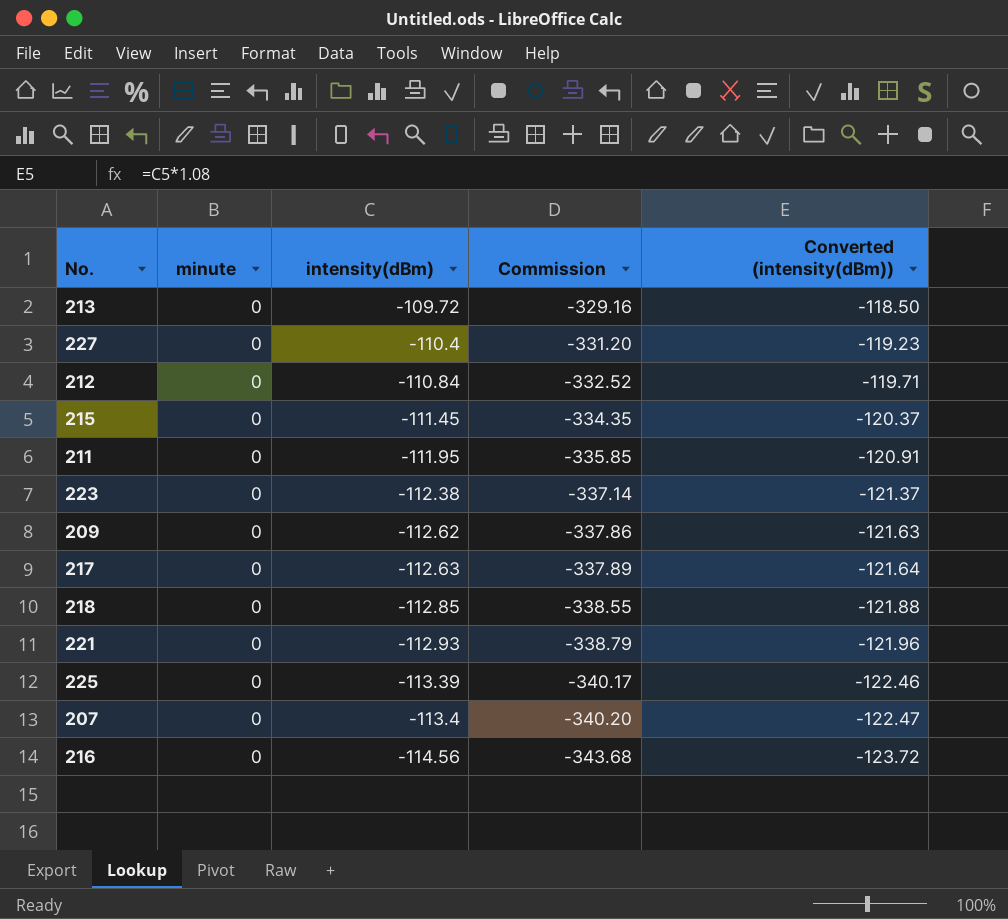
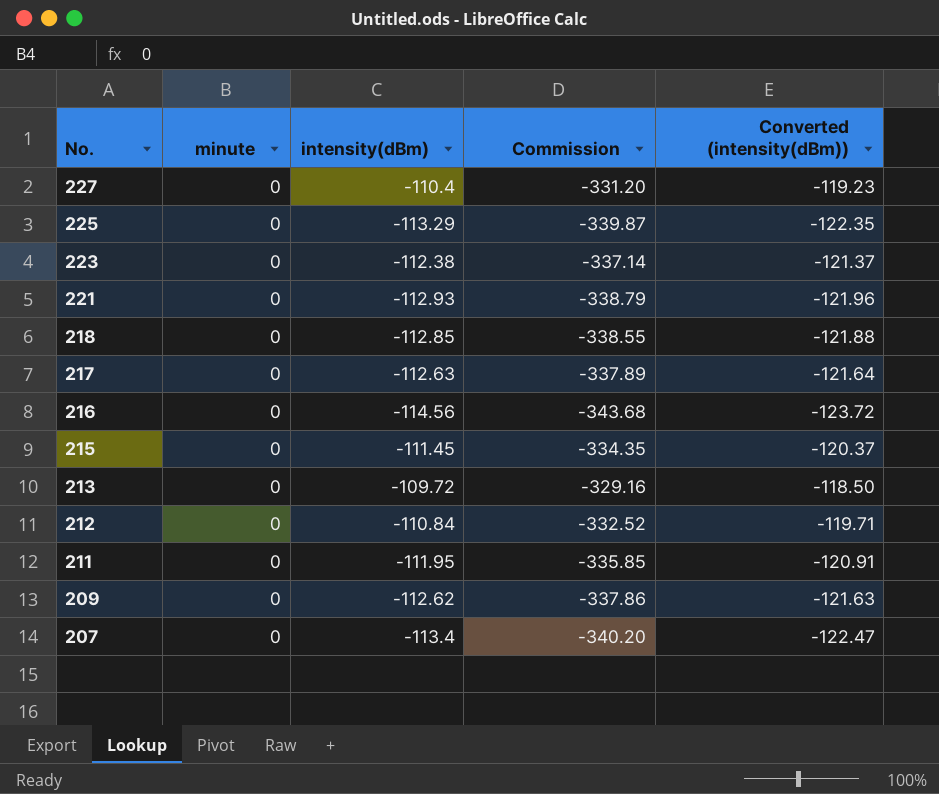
row order: intensity(dBm) descending -> No. descending
225 | intensity(dBm): -113.39 -> -113.29
225 | Commission: -340.17 -> -339.87
225 | Converted (intensity(dBm)): -122.46 -> -122.35

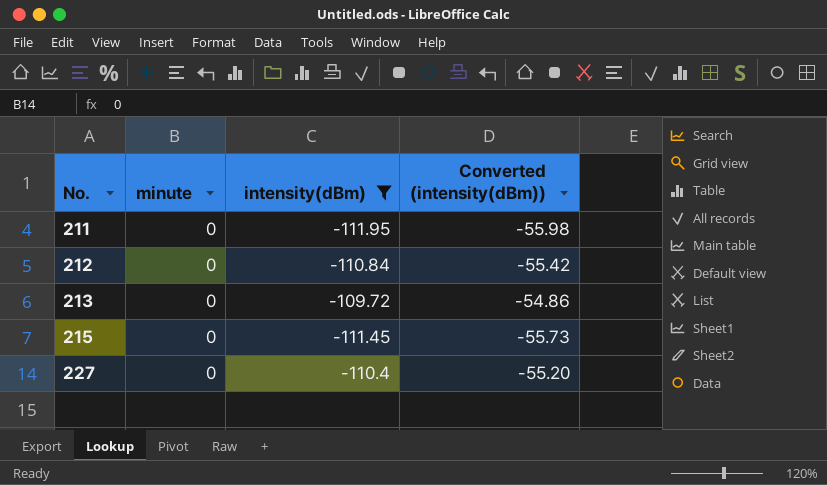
filter: none -> intensity(dBm) >= -111.95
row order: No. descending -> No. ascending
column Commission | formula: [intensity(dBm)] * 3 -> none
column Converted (intensity(dBm)) | formula: [intensity(dBm)] * 1.08 -> [intensity(dBm)] * 0.5

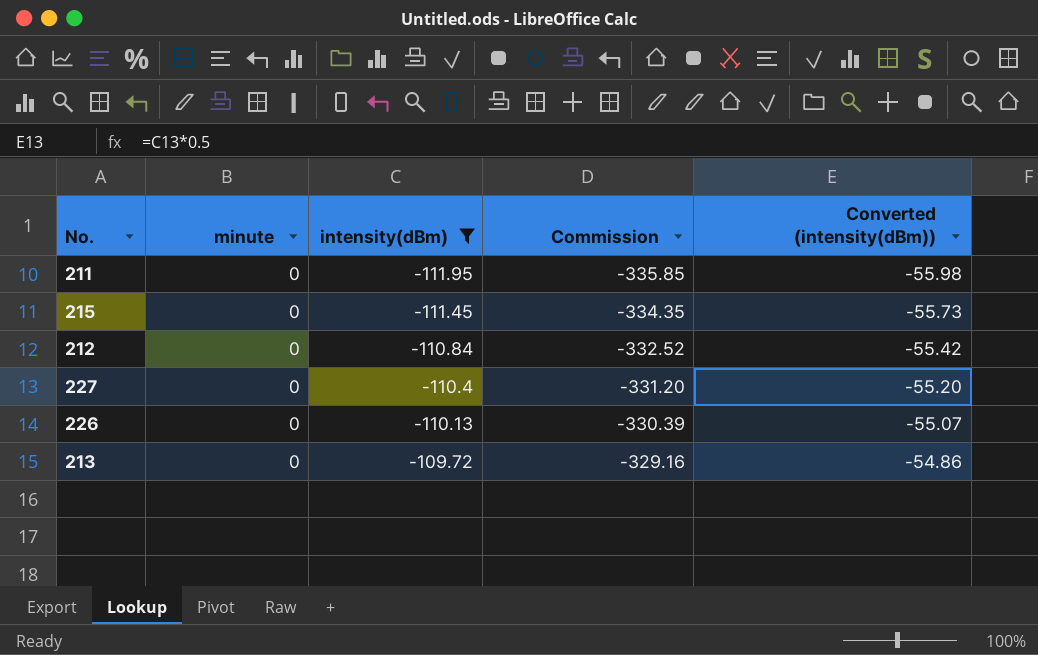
row order: No. ascending -> intensity(dBm) ascending
column Commission | formula: none -> [intensity(dBm)] * 3
row 226: none -> 0 | -110.13 | -330.39 | -55.07

